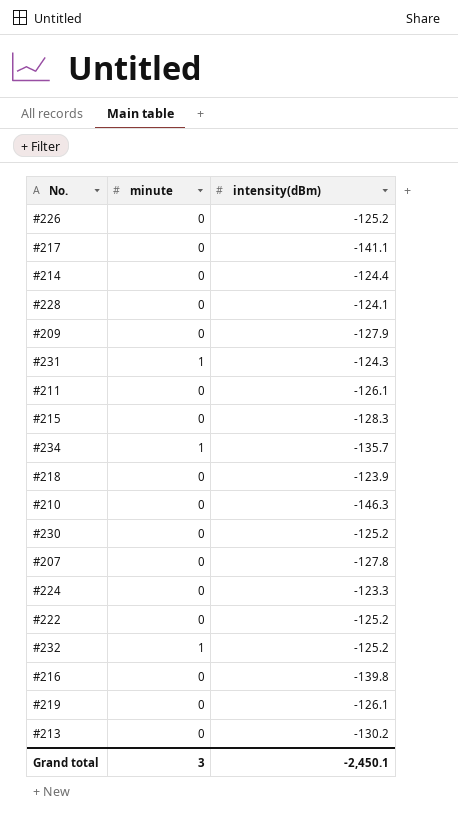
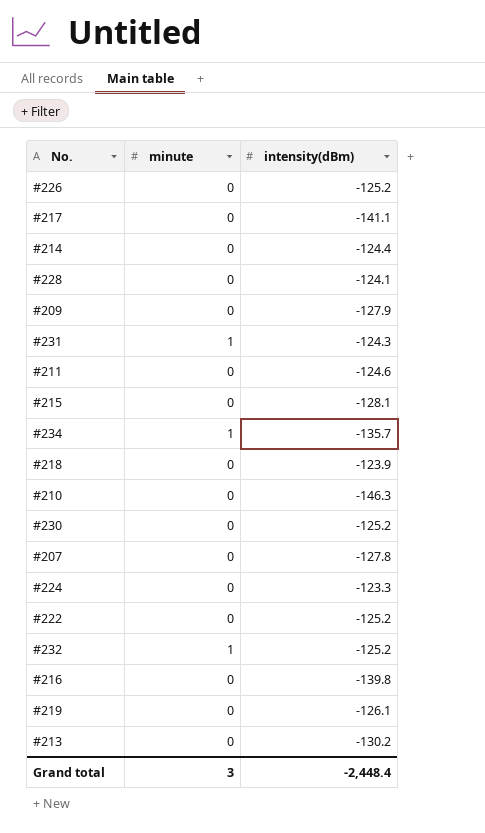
#211 | intensity(dBm): -126.1 -> -124.6
#215 | intensity(dBm): -128.3 -> -128.1
Grand total | intensity(dBm): -2,450.1 -> -2,448.4

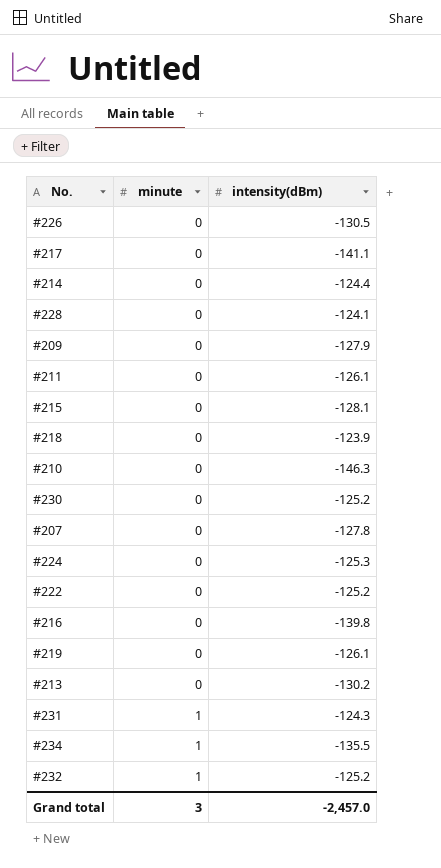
row order: none -> minute ascending
#226 | intensity(dBm): -125.2 -> -130.5
#211 | intensity(dBm): -124.6 -> -126.1
#224 | intensity(dBm): -123.3 -> -125.3
#234 | intensity(dBm): -135.7 -> -135.5
Grand total | intensity(dBm): -2,448.4 -> -2,457.0

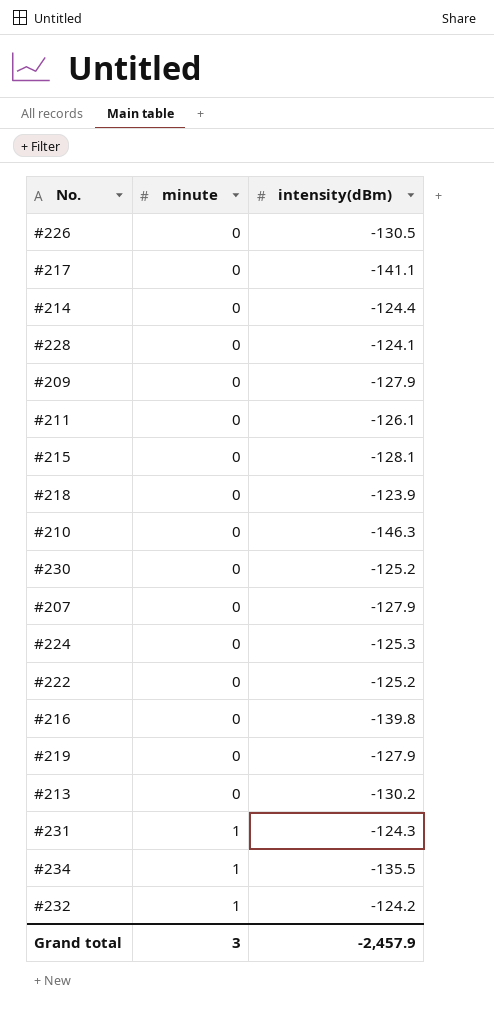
#207 | intensity(dBm): -127.8 -> -127.9
#219 | intensity(dBm): -126.1 -> -127.9
#232 | intensity(dBm): -125.2 -> -124.2
Grand total | intensity(dBm): -2,457.0 -> -2,457.9

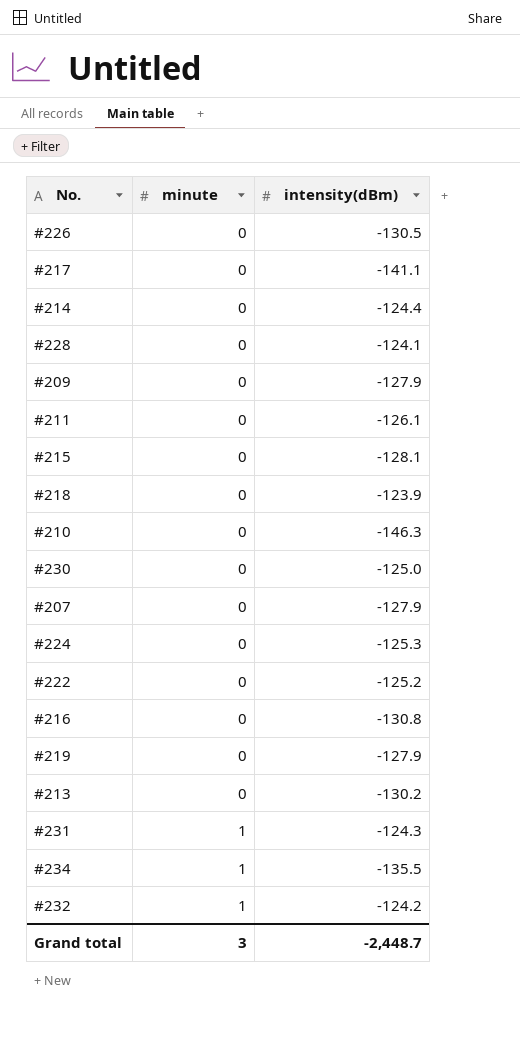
#230 | intensity(dBm): -125.2 -> -125.0
#216 | intensity(dBm): -139.8 -> -130.8
Grand total | intensity(dBm): -2,457.9 -> -2,448.7

